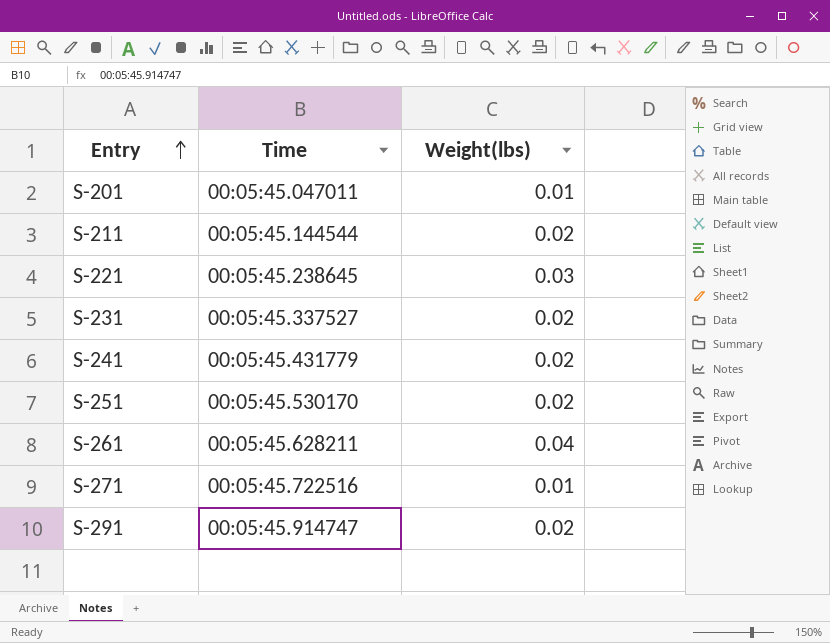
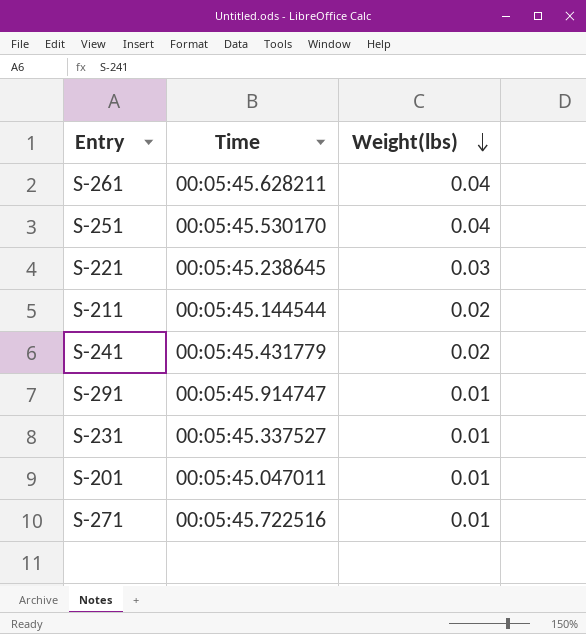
row order: Entry ascending -> Weight(lbs) descending
S-251 | Weight(lbs): 0.02 -> 0.04
S-291 | Weight(lbs): 0.02 -> 0.01
S-231 | Weight(lbs): 0.02 -> 0.01

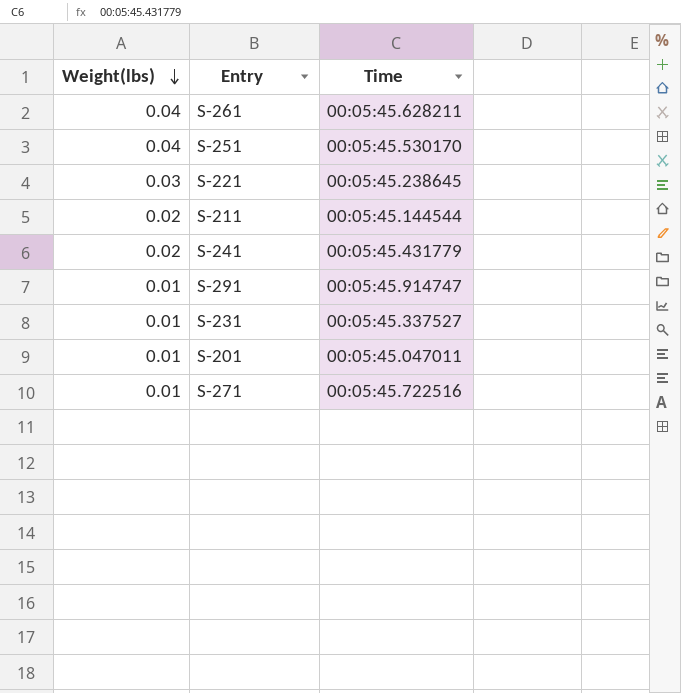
column Weight(lbs) | position: 3 -> 1

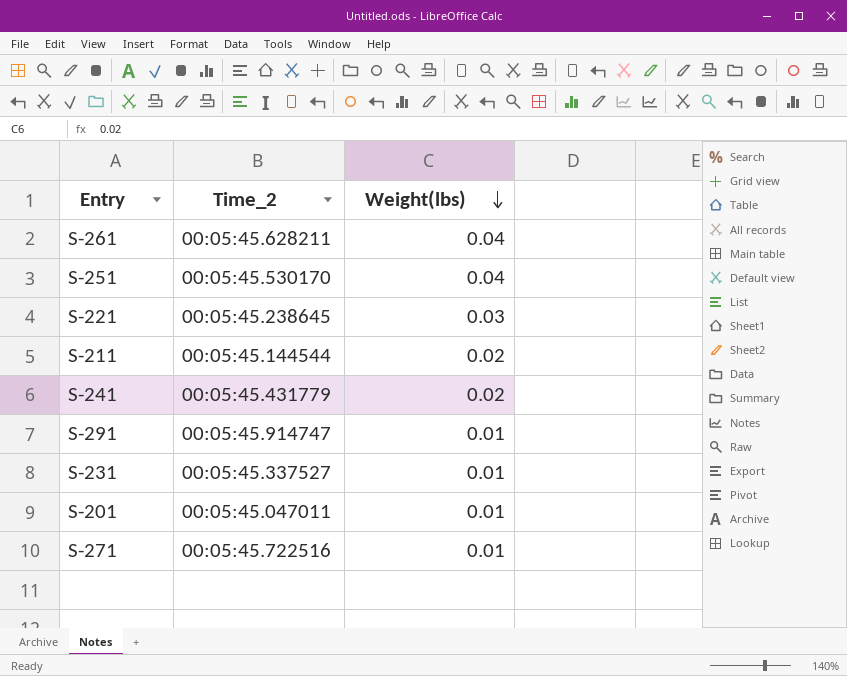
column name: Time -> Time_2
column Weight(lbs) | position: 1 -> 3

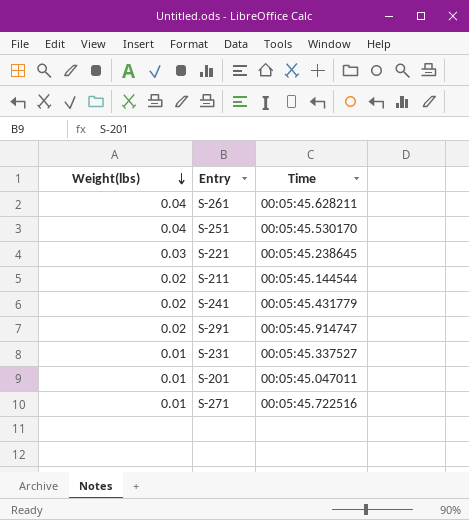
column Weight(lbs) | position: 3 -> 1
column name: Time_2 -> Time
S-291 | Weight(lbs): 0.01 -> 0.02

